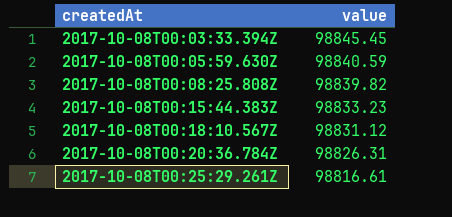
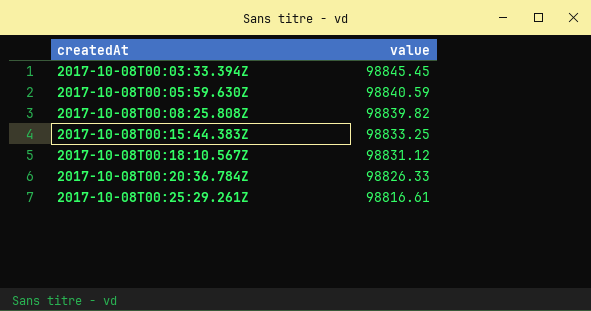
2017-10-08T00:15:44.383Z | value: 98833.23 -> 98833.25
2017-10-08T00:20:36.784Z | value: 98826.31 -> 98826.33

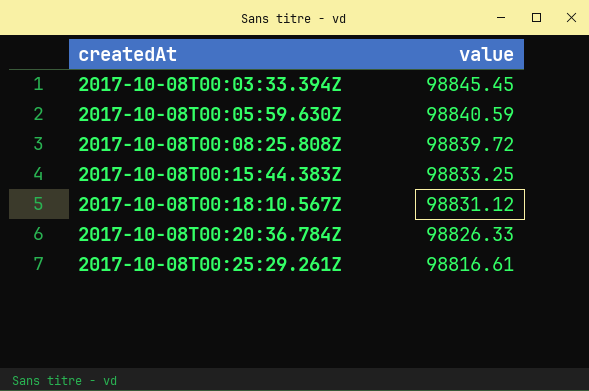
2017-10-08T00:08:25.808Z | value: 98839.82 -> 98839.72

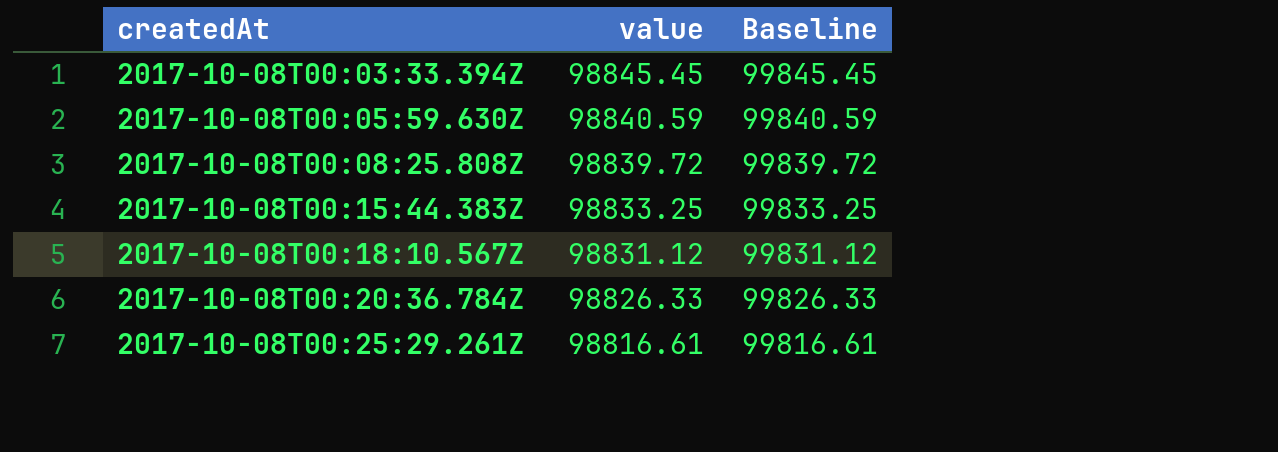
column Baseline | formula: none -> [value] + 1000

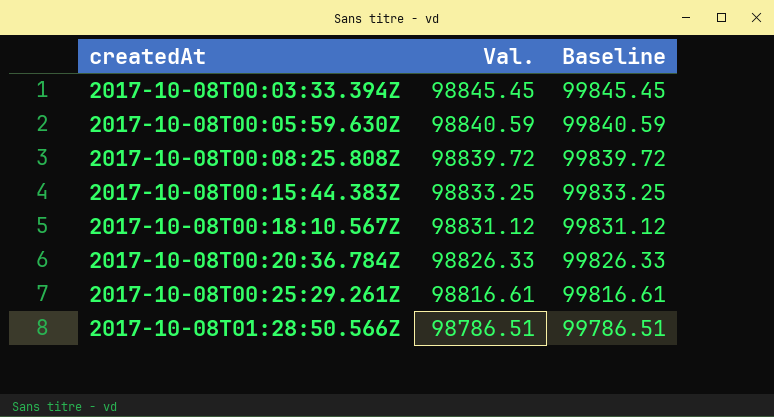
column name: value -> Val.
row 2017-10-08T01:28:50.566Z: none -> 98786.51 | 99786.51

